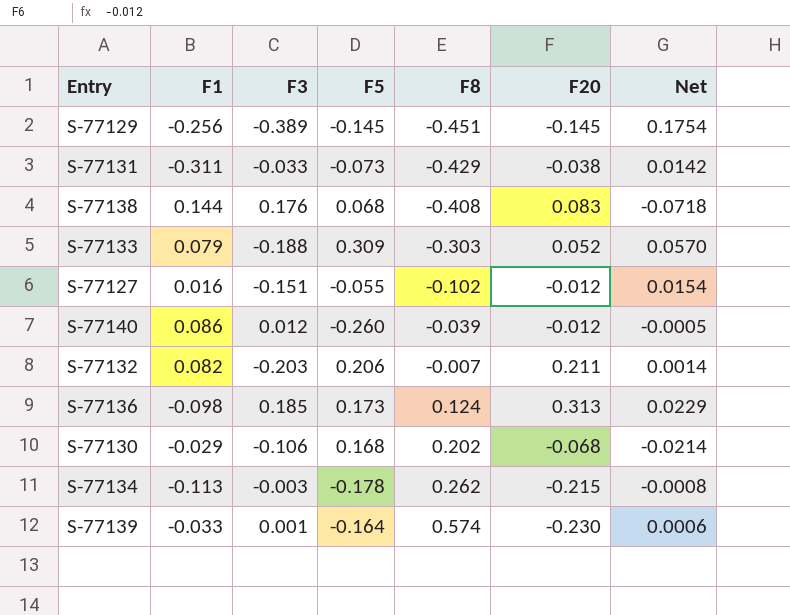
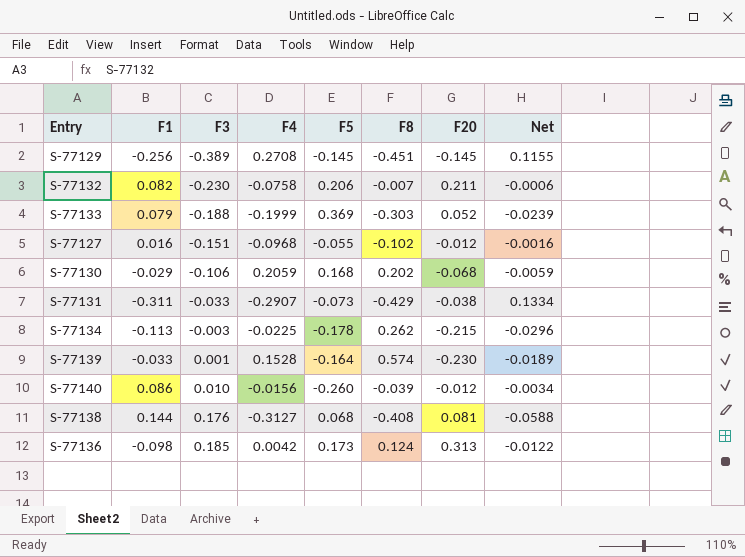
row order: F8 ascending -> F3 ascending
column F4 | position: none -> 4
column Net | formula: [F3] * [F8] -> [F1] * [F8]
S-77132 | F3: -0.203 -> -0.230
S-77133 | F5: 0.309 -> 0.369
S-77140 | F3: 0.012 -> 0.010
S-77138 | F20: 0.083 -> 0.081

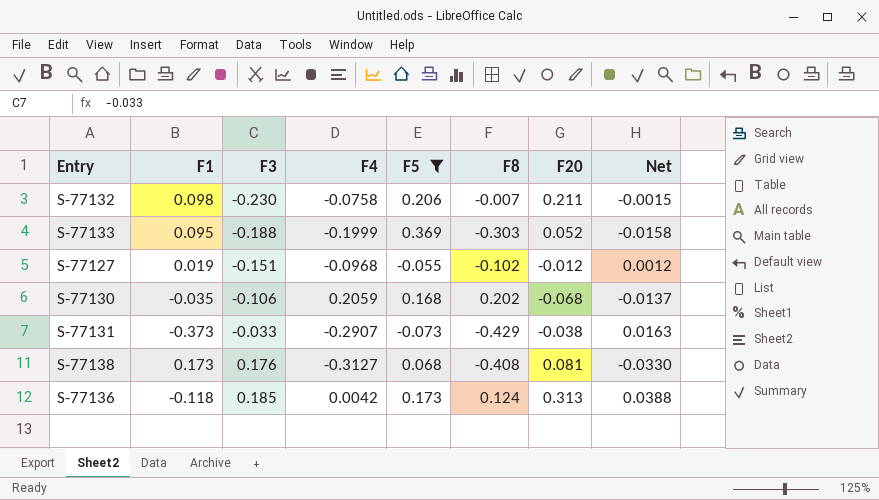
filter: none -> F5 >= -0.073
column Net | formula: [F1] * [F8] -> [F8] * [F20]
S-77132 | F1: 0.082 -> 0.098
S-77133 | F1: 0.079 -> 0.095
S-77127 | F1: 0.016 -> 0.019
S-77130 | F1: -0.029 -> -0.035
S-77131 | F1: -0.311 -> -0.373
S-77138 | F1: 0.144 -> 0.173
S-77136 | F1: -0.098 -> -0.118

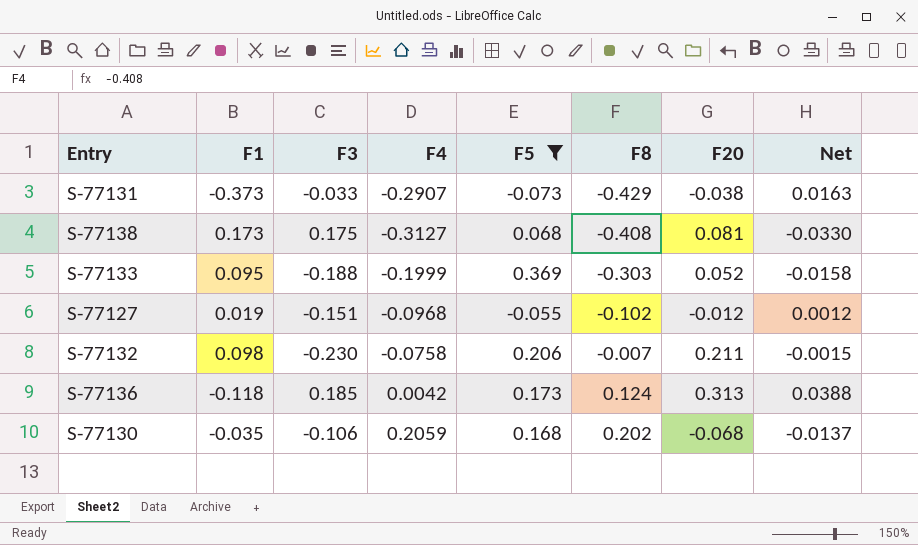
row order: F3 ascending -> F8 ascending
S-77138 | F3: 0.176 -> 0.175

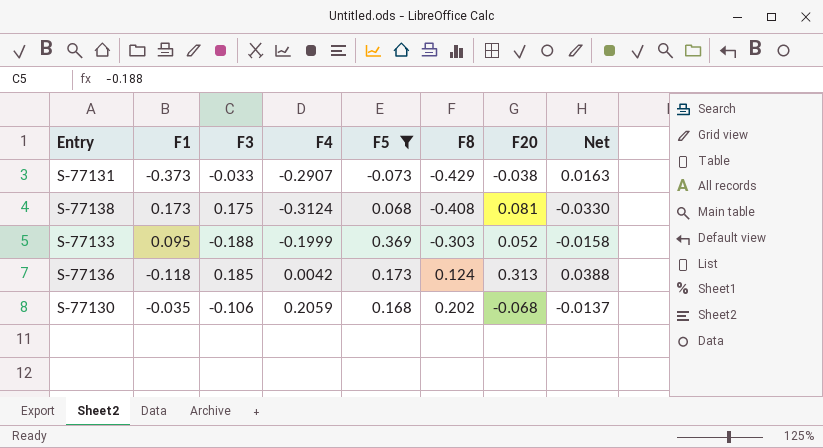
row S-77127: 0.019 | -0.151 | -0.0968 | -0.055 | -0.102 | -0.012 | 0.0012 -> none
row S-77132: 0.098 | -0.230 | -0.0758 | 0.206 | -0.007 | 0.211 | -0.0015 -> none
S-77138 | F4: -0.3127 -> -0.3124

